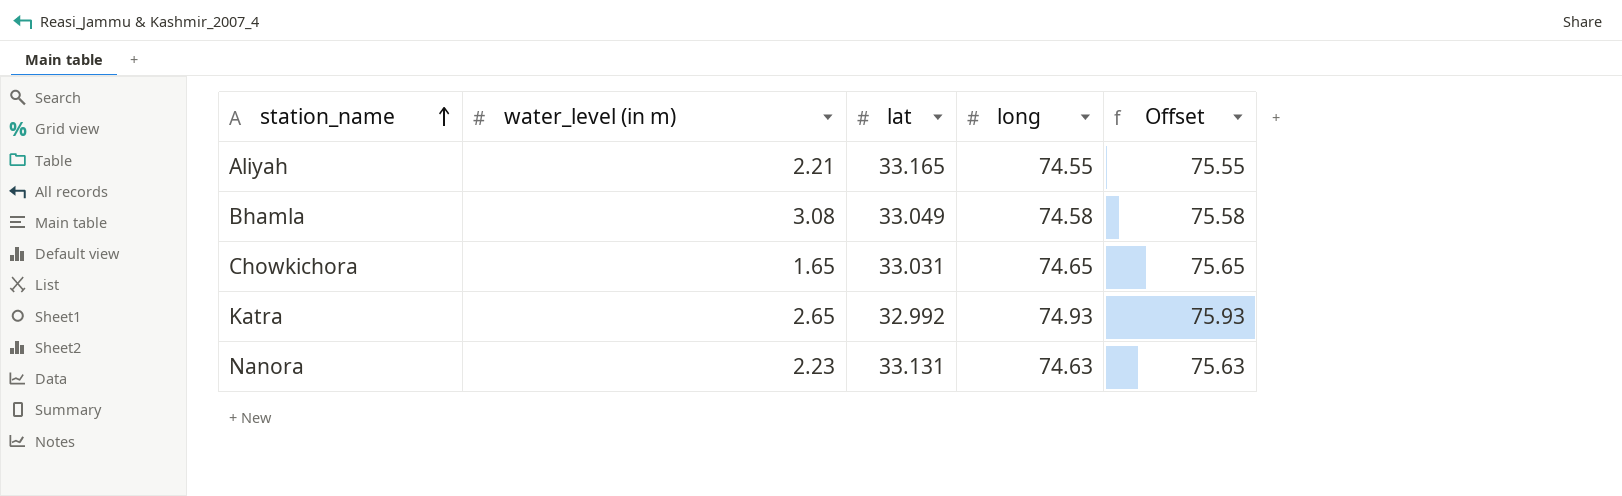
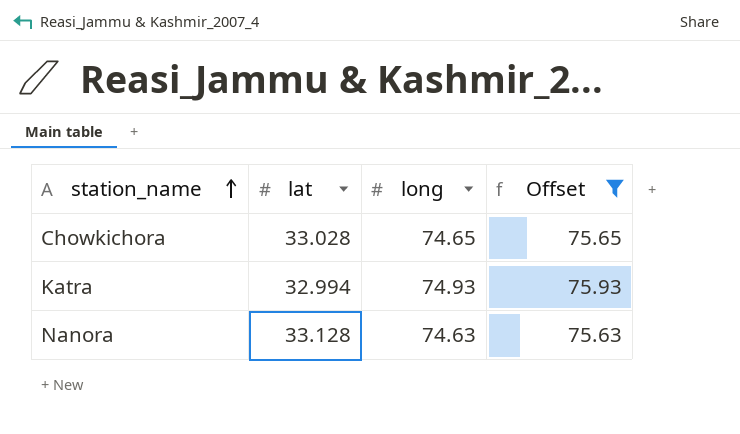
filter: none -> Offset >= 75.63
column water_level (in m) | position: 2 -> none
Chowkichora | lat: 33.031 -> 33.028
Katra | lat: 32.992 -> 32.994
Nanora | lat: 33.131 -> 33.128

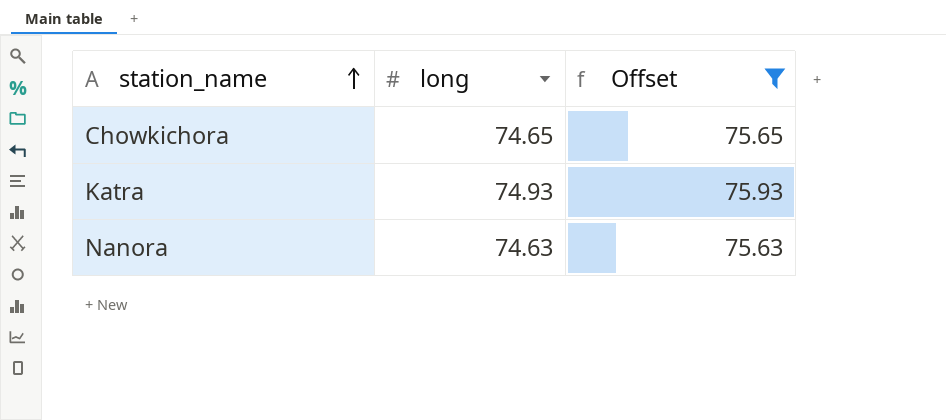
column lat | position: 2 -> none

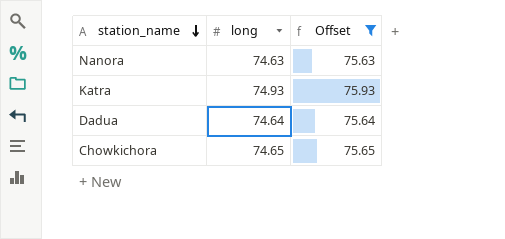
row order: station_name ascending -> station_name descending
row Dadua: none -> 74.64 | 75.64

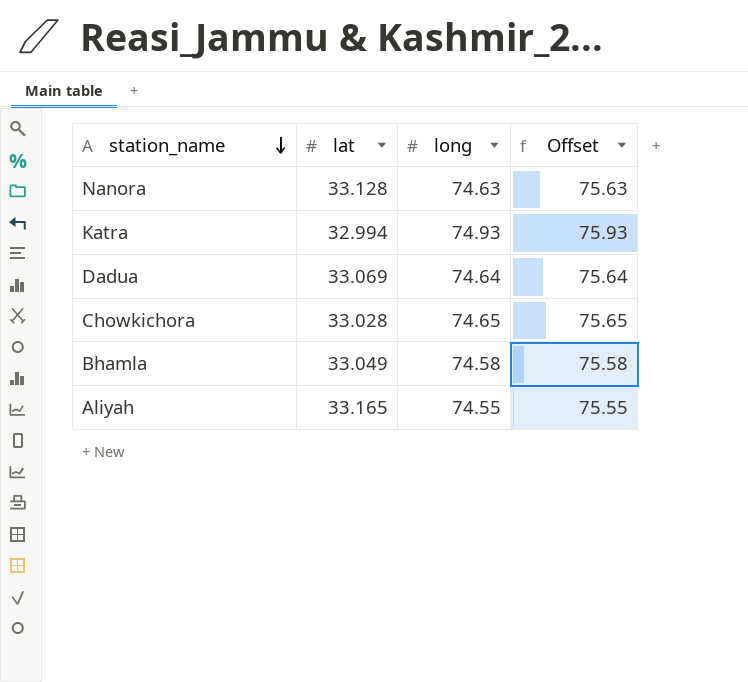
filter: Offset >= 75.63 -> none
column lat | position: none -> 2

